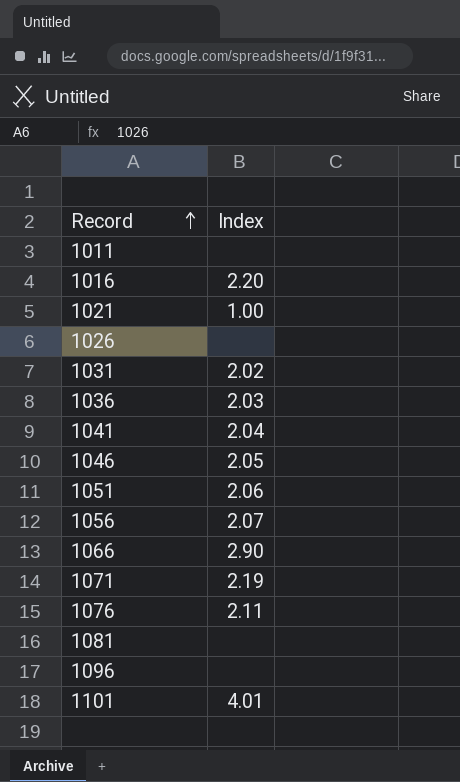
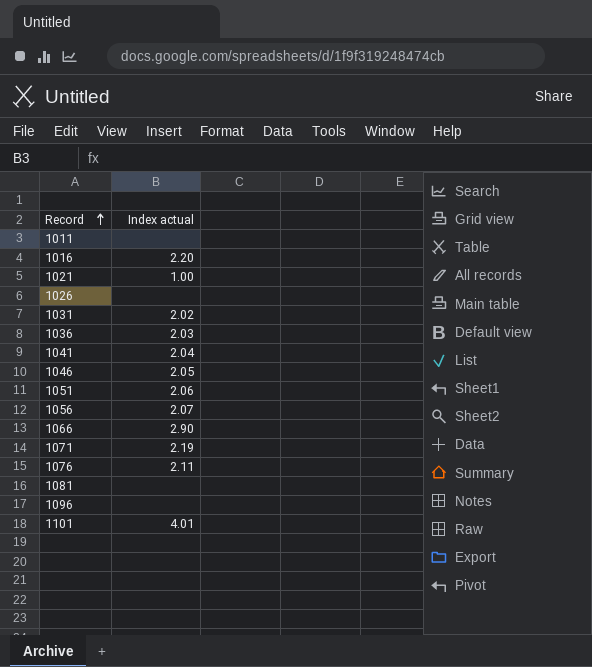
column name: Index -> Index actual

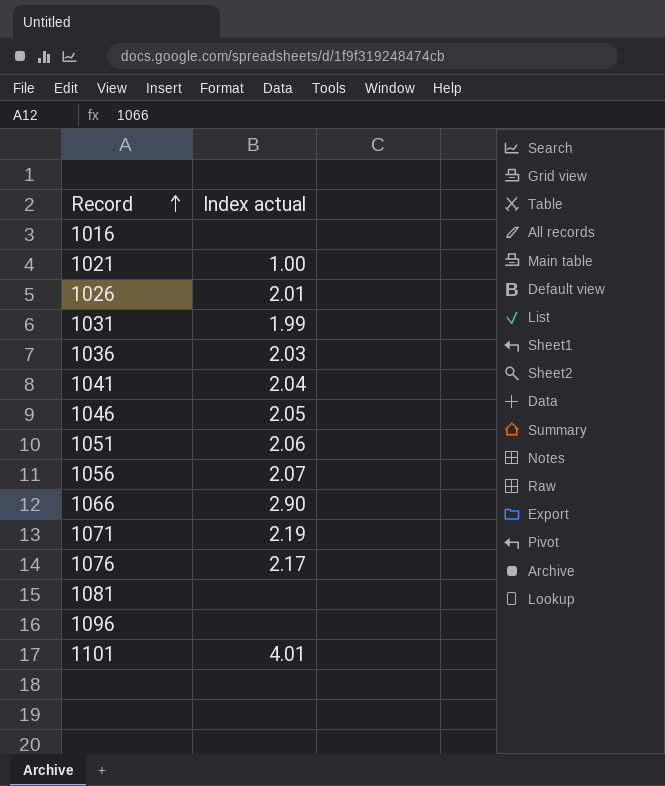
row 1011: none -> none
1016 | Index actual: 2.20 -> none
1026 | Index actual: none -> 2.01
1031 | Index actual: 2.02 -> 1.99
1076 | Index actual: 2.11 -> 2.17

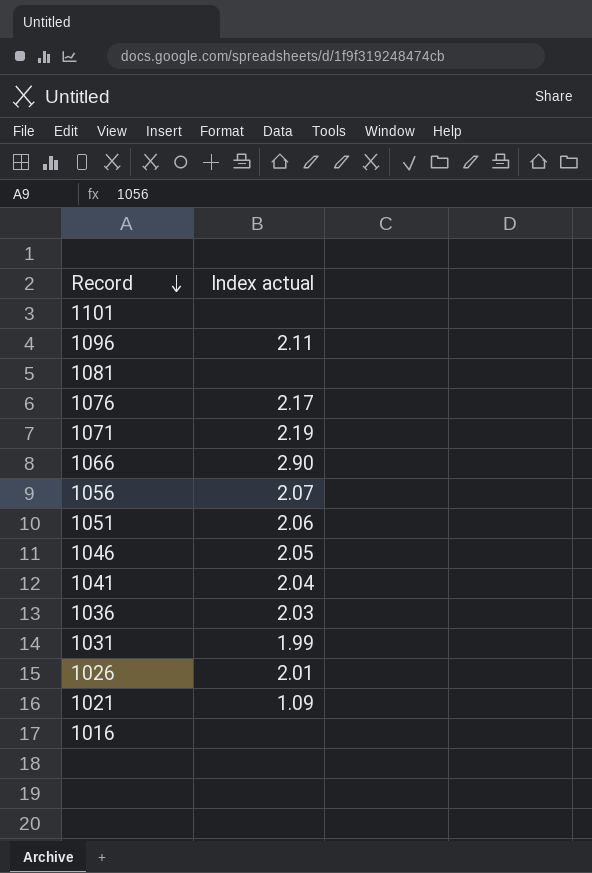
row order: Record ascending -> Record descending
1101 | Index actual: 4.01 -> none
1096 | Index actual: none -> 2.11
1021 | Index actual: 1.00 -> 1.09

